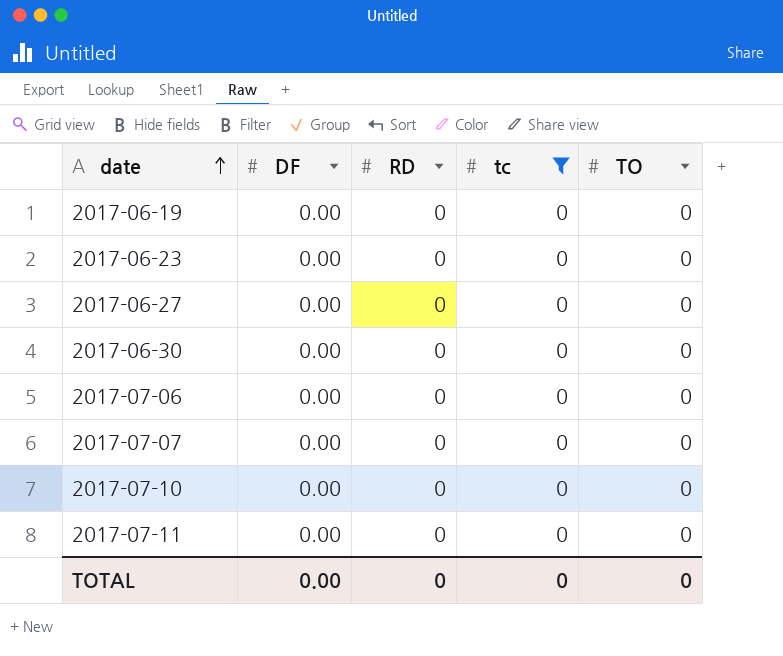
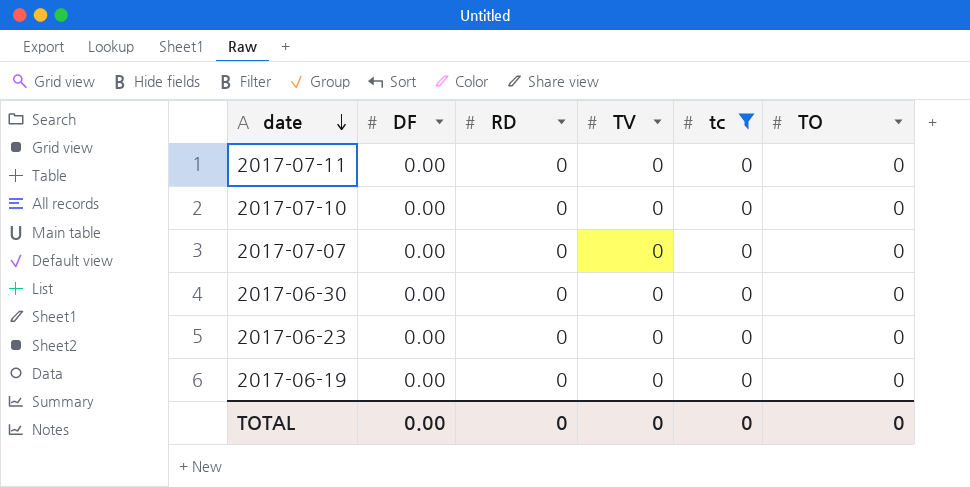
row order: date ascending -> date descending
column TV | position: none -> 4
row 2017-06-27: 0.00 | 0 | 0 | 0 -> none
row 2017-07-06: 0.00 | 0 | 0 | 0 -> none

